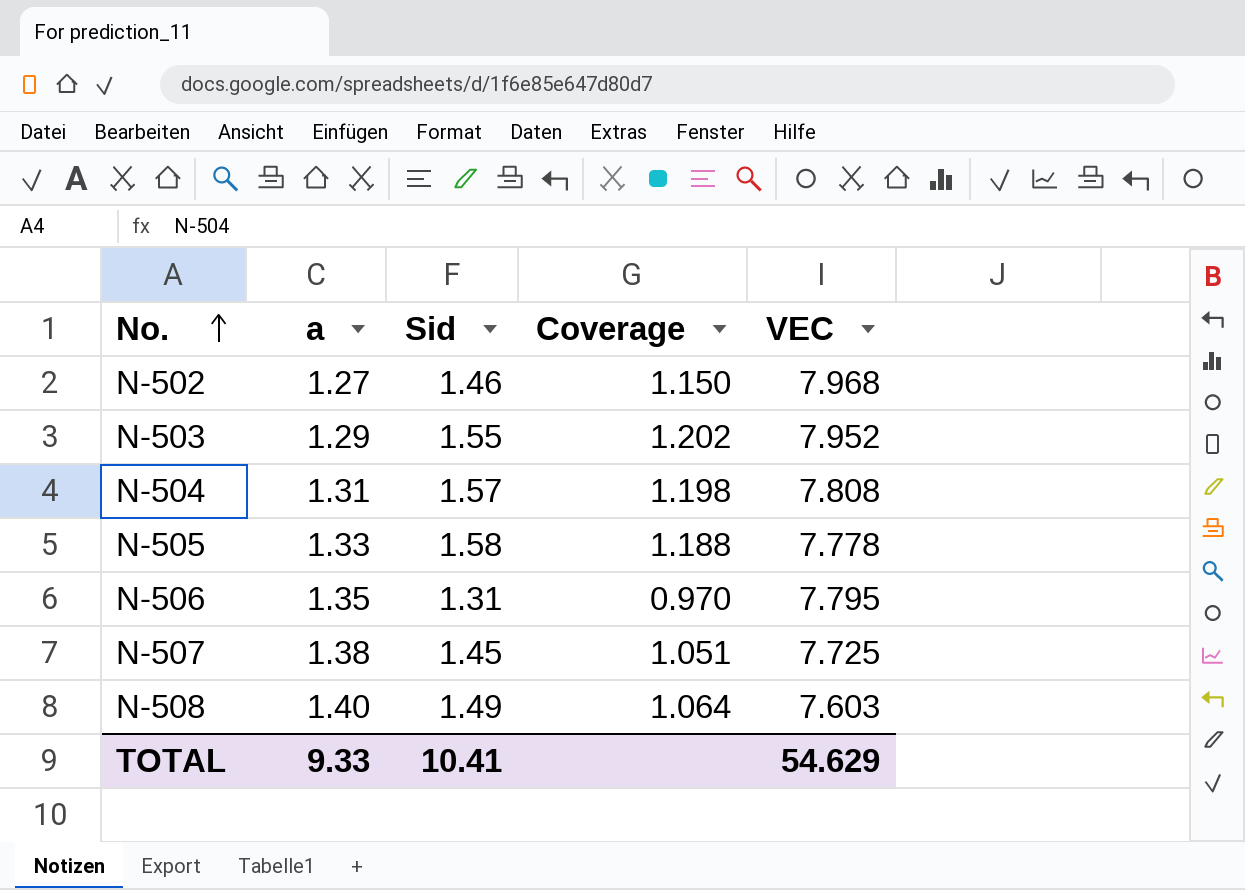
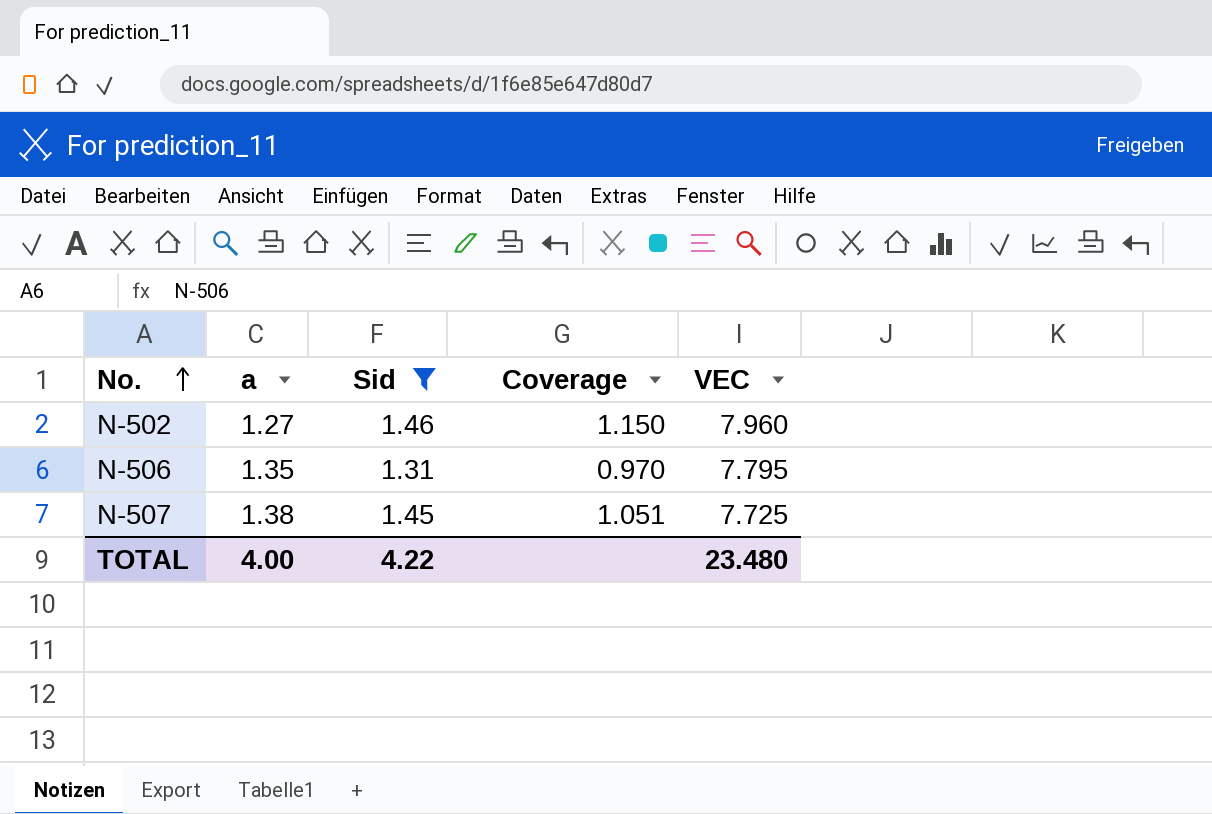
filter: none -> Sid <= 1.46
N-502 | VEC: 7.968 -> 7.960
TOTAL | a: 9.33 -> 4.00
TOTAL | Sid: 10.41 -> 4.22
TOTAL | VEC: 54.629 -> 23.480

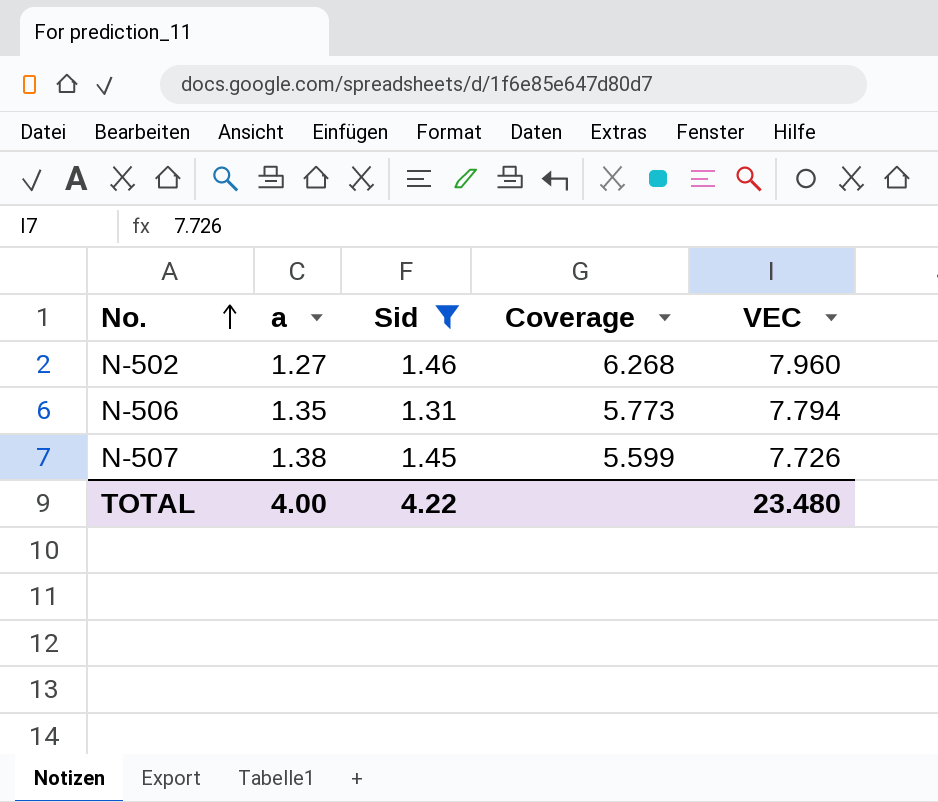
column Coverage | formula: [Sid] / [a] -> [VEC] / [a]
N-506 | VEC: 7.795 -> 7.794
N-507 | VEC: 7.725 -> 7.726

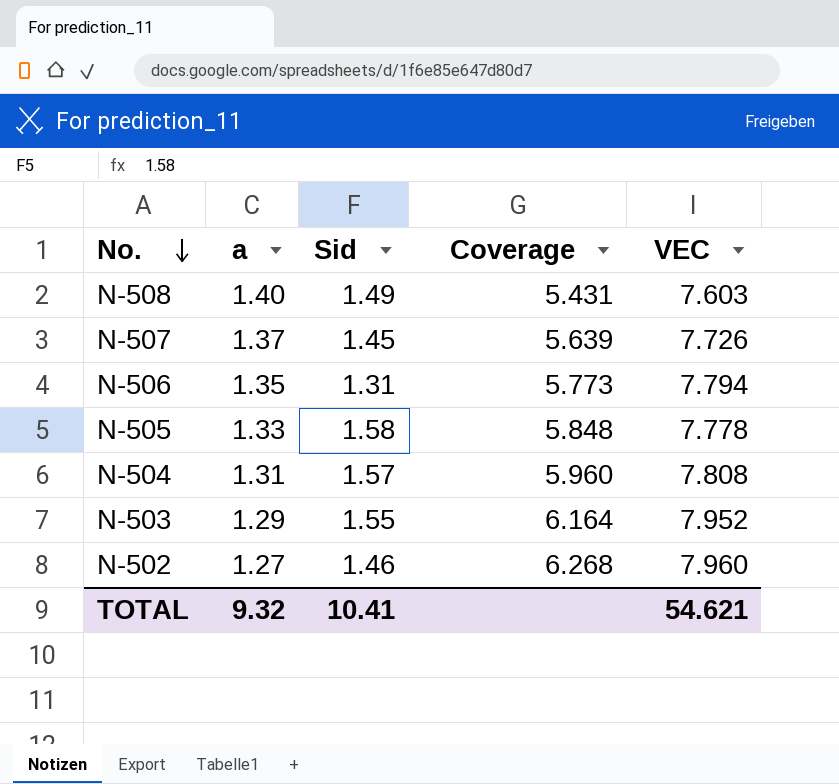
filter: Sid <= 1.46 -> none
row order: No. ascending -> No. descending
N-507 | a: 1.38 -> 1.37
N-507 | Coverage: 5.599 -> 5.639
TOTAL | a: 4.00 -> 9.32
TOTAL | Sid: 4.22 -> 10.41
TOTAL | VEC: 23.480 -> 54.621

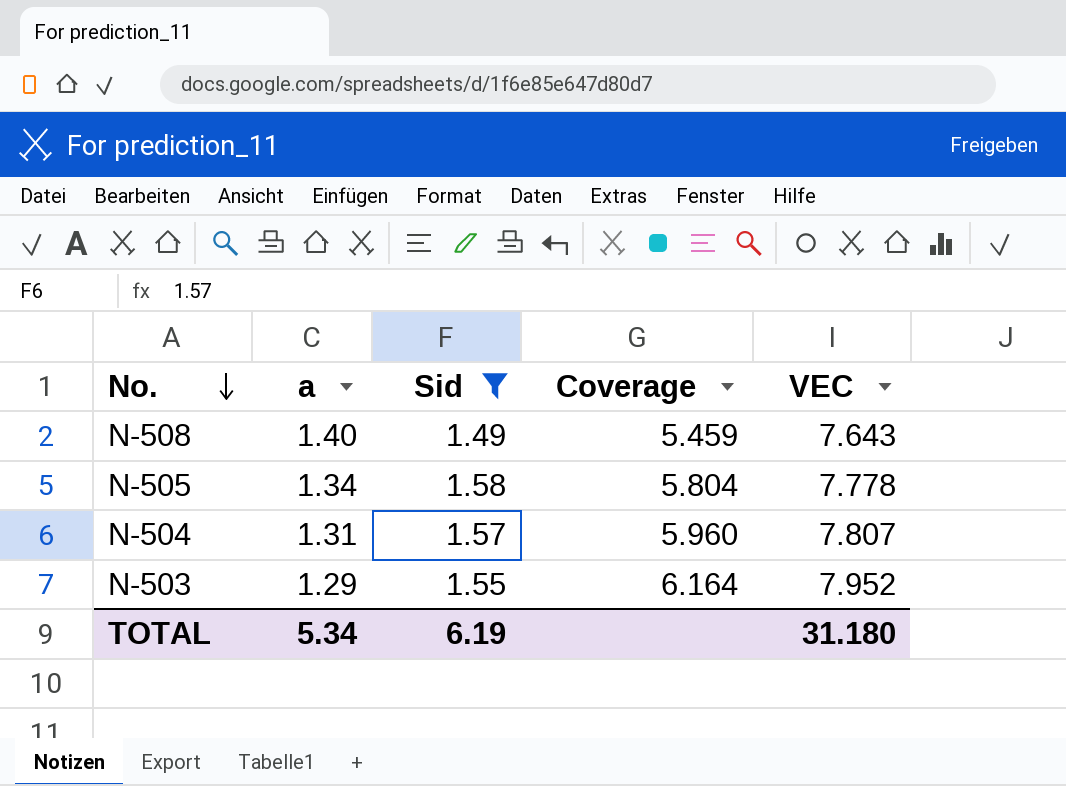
filter: none -> Sid >= 1.49
N-508 | Coverage: 5.431 -> 5.459
N-508 | VEC: 7.603 -> 7.643
N-505 | a: 1.33 -> 1.34
N-505 | Coverage: 5.848 -> 5.804
N-504 | VEC: 7.808 -> 7.807
TOTAL | a: 9.32 -> 5.34
TOTAL | Sid: 10.41 -> 6.19
TOTAL | VEC: 54.621 -> 31.180

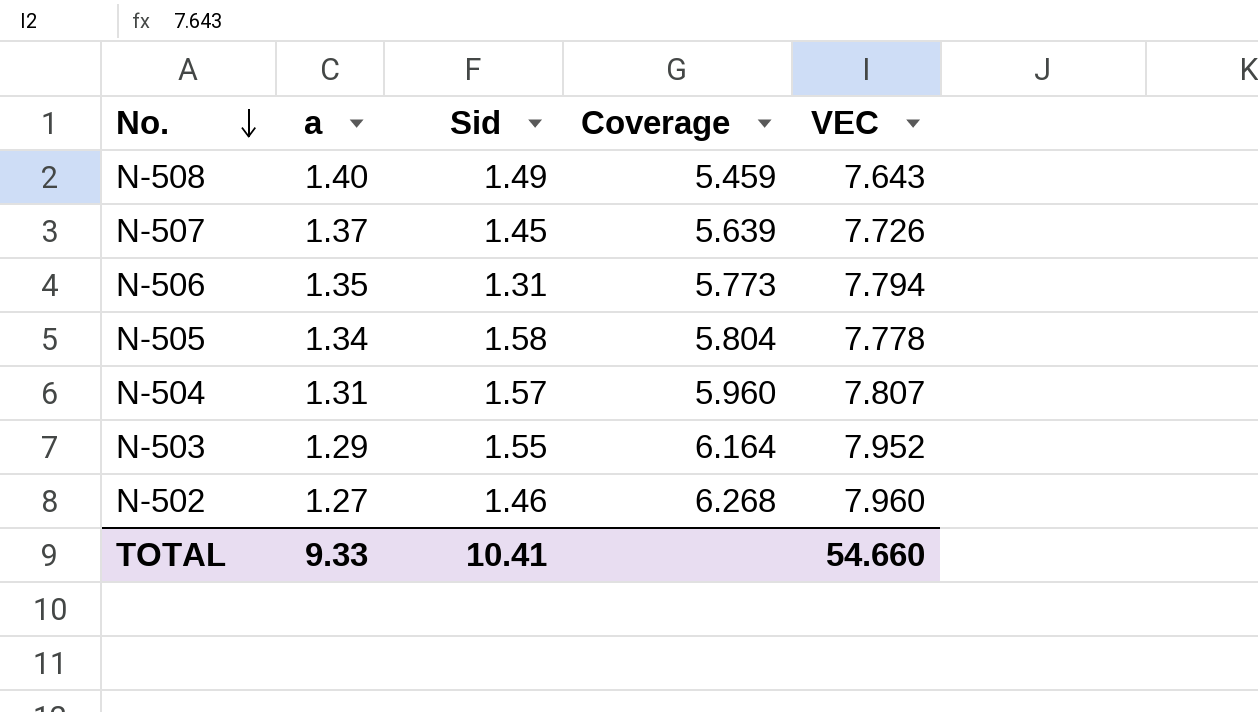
filter: Sid >= 1.49 -> none
TOTAL | a: 5.34 -> 9.33
TOTAL | Sid: 6.19 -> 10.41
TOTAL | VEC: 31.180 -> 54.660

